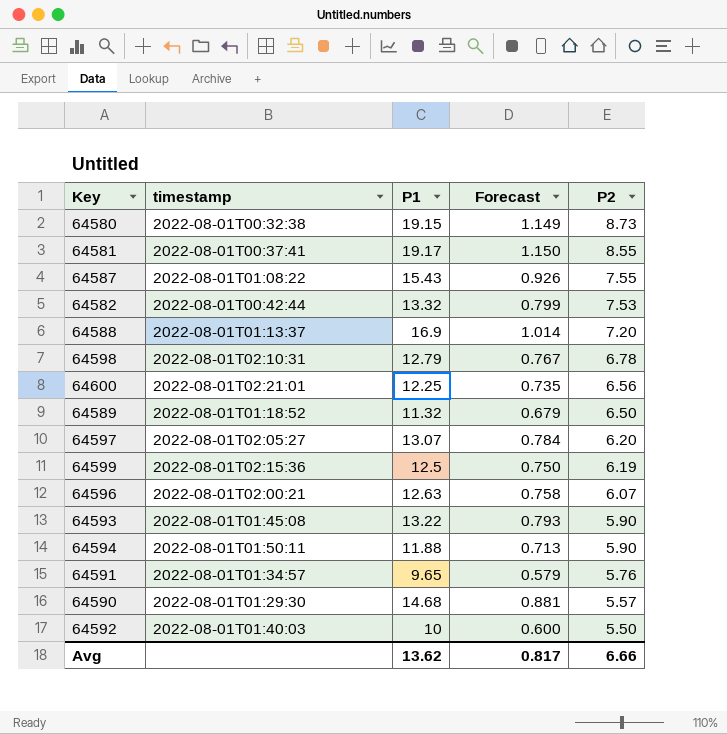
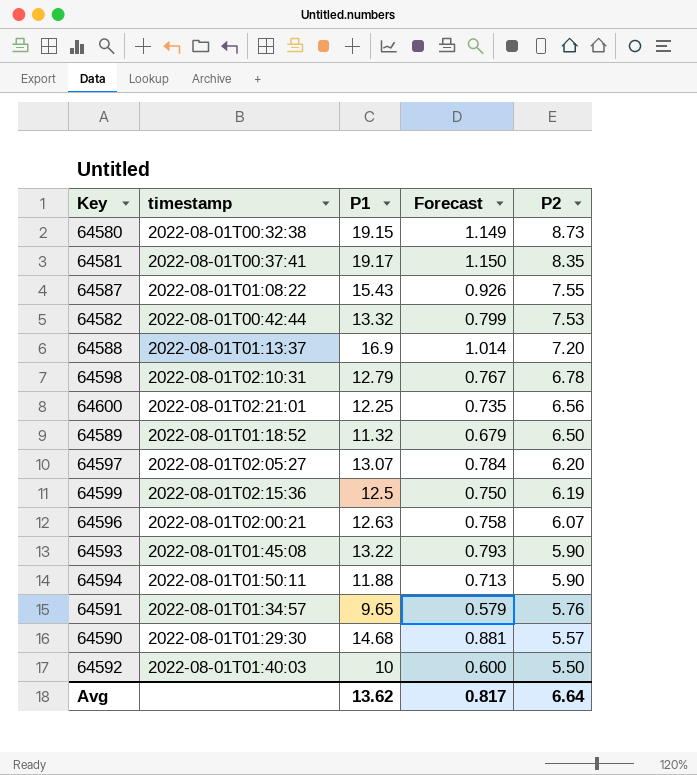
64581 | P2: 8.55 -> 8.35
Avg | P2: 6.66 -> 6.64

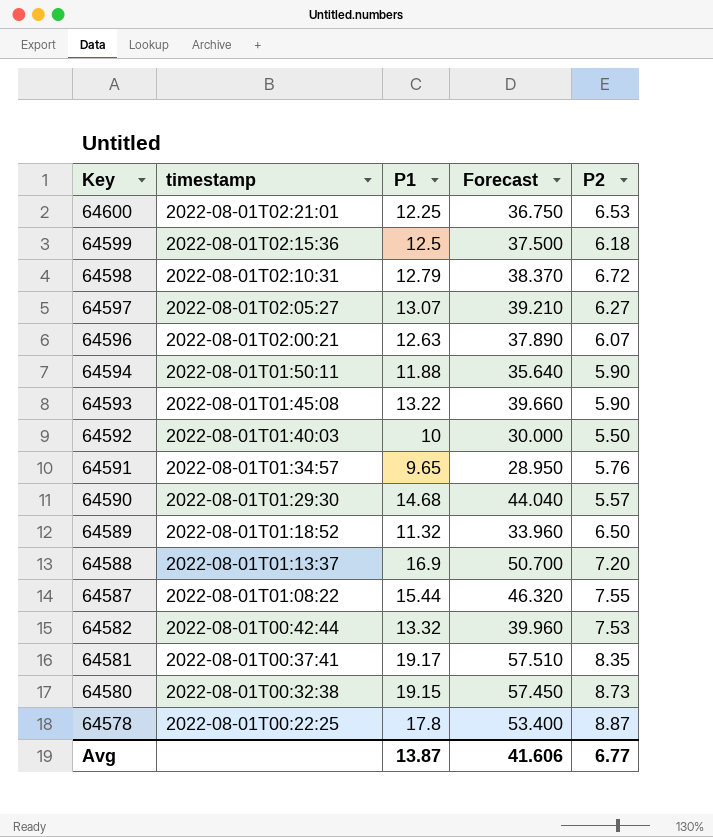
row order: P2 descending -> Key descending
column Forecast | formula: [P1] * 0.06 -> [P1] * 3
64600 | P2: 6.56 -> 6.53
64599 | P2: 6.19 -> 6.18
64598 | P2: 6.78 -> 6.72
64597 | P2: 6.20 -> 6.27
64587 | P1: 15.43 -> 15.44
row 64578: none -> 2022-08-01T00:22:25 | 17.8 | 53.400 | 8.87
Avg | P1: 13.62 -> 13.87
Avg | Forecast: 0.817 -> 41.606
Avg | P2: 6.64 -> 6.77

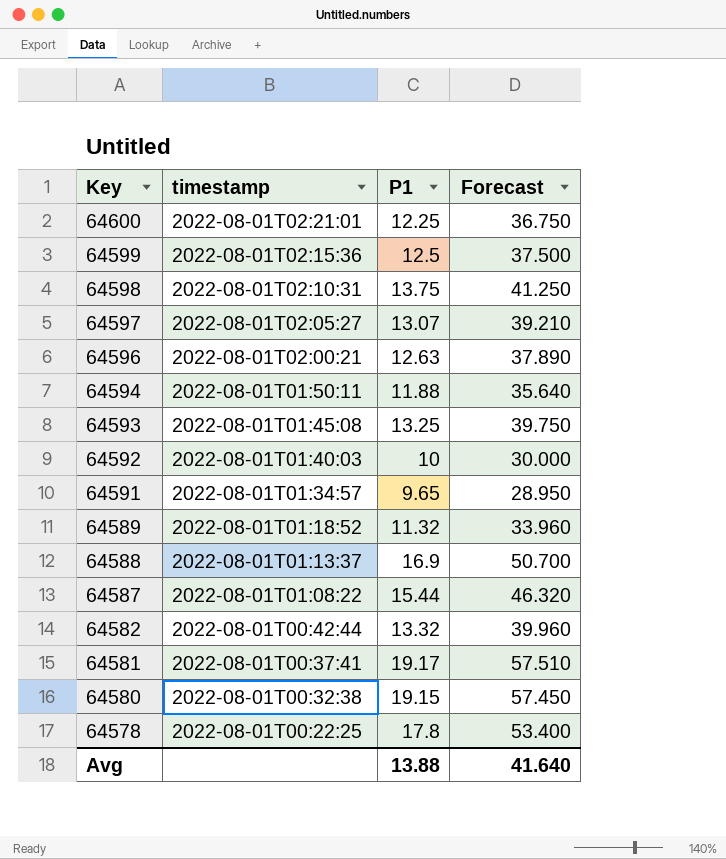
column P2 | position: 5 -> none
row 64590: 2022-08-01T01:29:30 | 14.68 | 44.040 | 5.57 -> none
64598 | P1: 12.79 -> 13.75
64598 | Forecast: 38.370 -> 41.250
64593 | P1: 13.22 -> 13.25
64593 | Forecast: 39.660 -> 39.750
Avg | P1: 13.87 -> 13.88
Avg | Forecast: 41.606 -> 41.640

